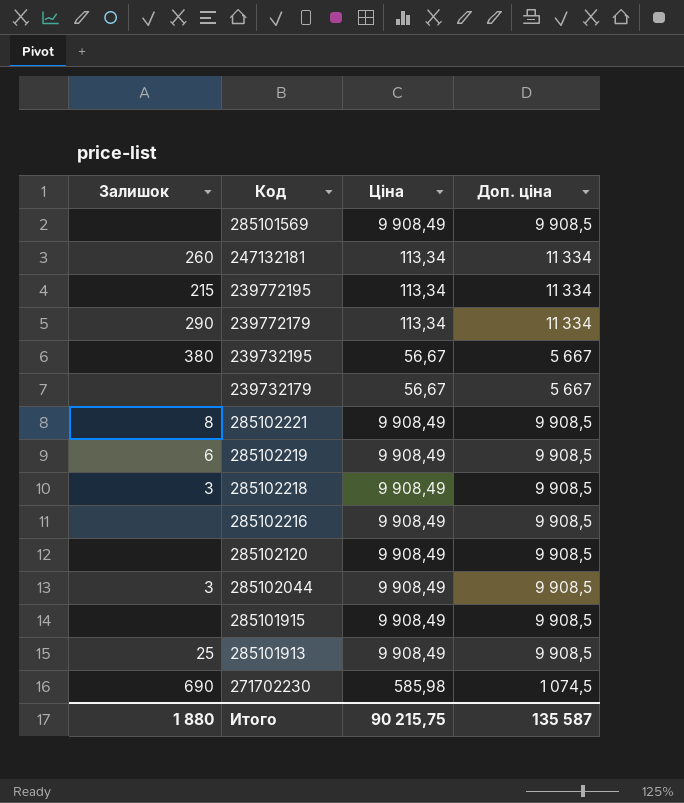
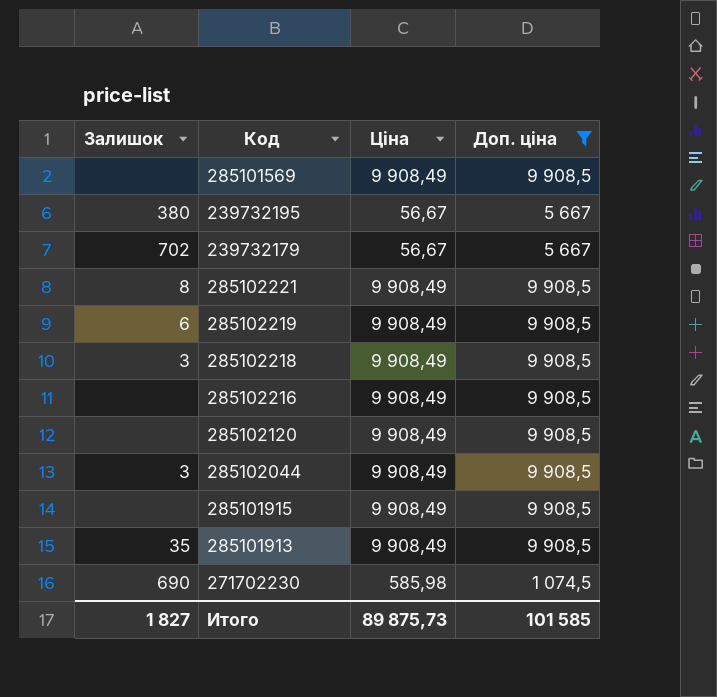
filter: none -> Доп. ціна != 11 334
239732179 | Залишок: none -> 702
285101913 | Залишок: 25 -> 35
Итого | Залишок: 1 880 -> 1 827
Итого | Ціна: 90 215,75 -> 89 875,73
Итого | Доп. ціна: 135 587 -> 101 585

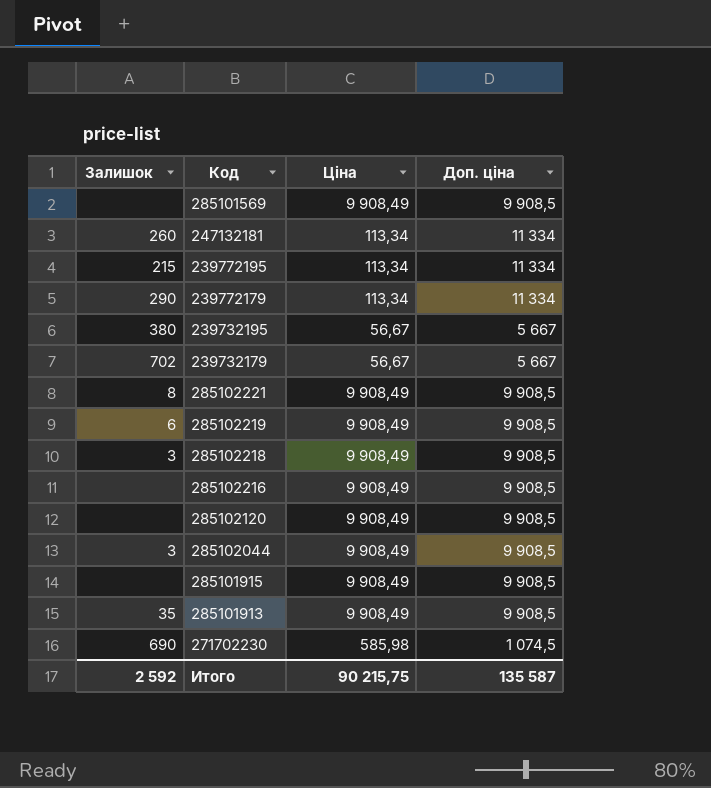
filter: Доп. ціна != 11 334 -> none
Итого | Залишок: 1 827 -> 2 592
Итого | Ціна: 89 875,73 -> 90 215,75
Итого | Доп. ціна: 101 585 -> 135 587

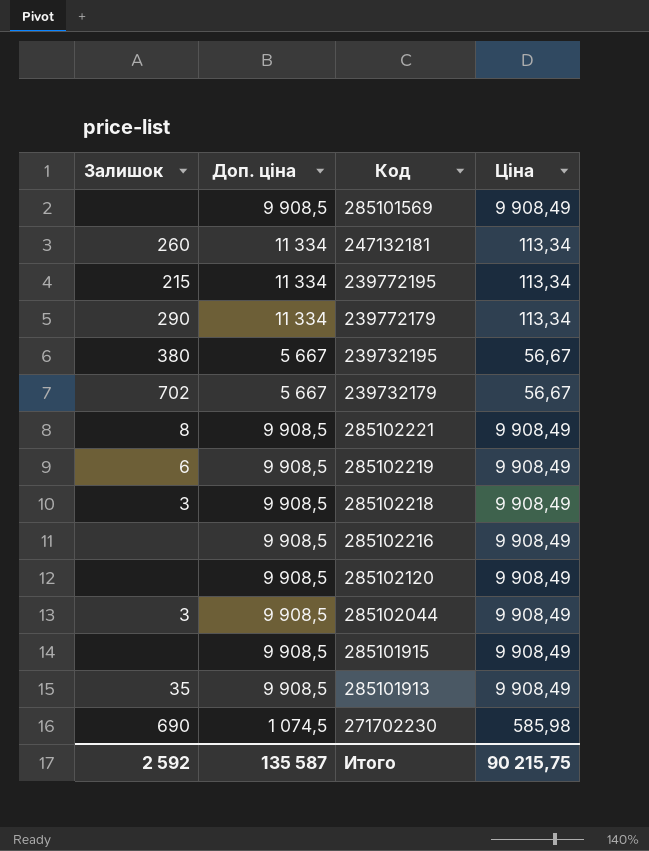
column Доп. ціна | position: 4 -> 2

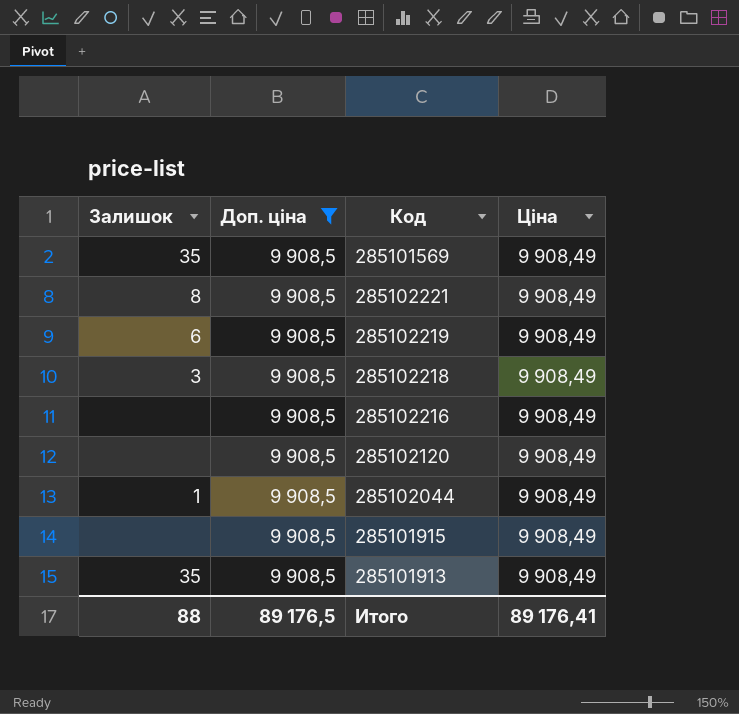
filter: none -> Доп. ціна = 9 908,5
285101569 | Залишок: none -> 35
285102044 | Залишок: 3 -> 1
Итого | Залишок: 2 592 -> 88
Итого | Доп. ціна: 135 587 -> 89 176,5
Итого | Ціна: 90 215,75 -> 89 176,41

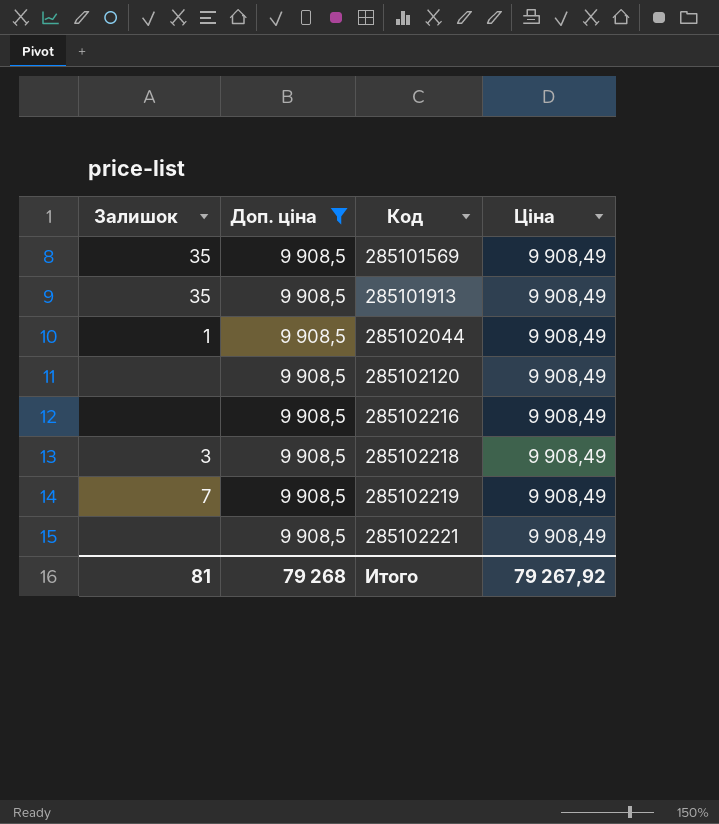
row order: none -> Код ascending
row 285101915: none | 9 908,5 | 9 908,49 -> none
285102219 | Залишок: 6 -> 7
285102221 | Залишок: 8 -> none
Итого | Залишок: 88 -> 81
Итого | Доп. ціна: 89 176,5 -> 79 268
Итого | Ціна: 89 176,41 -> 79 267,92

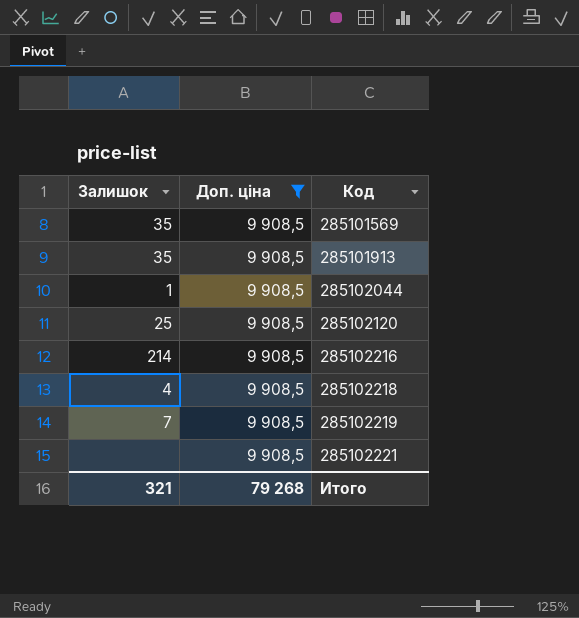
column Ціна | position: 4 -> none
285102120 | Залишок: none -> 25
285102216 | Залишок: none -> 214
285102218 | Залишок: 3 -> 4
Итого | Залишок: 81 -> 321

